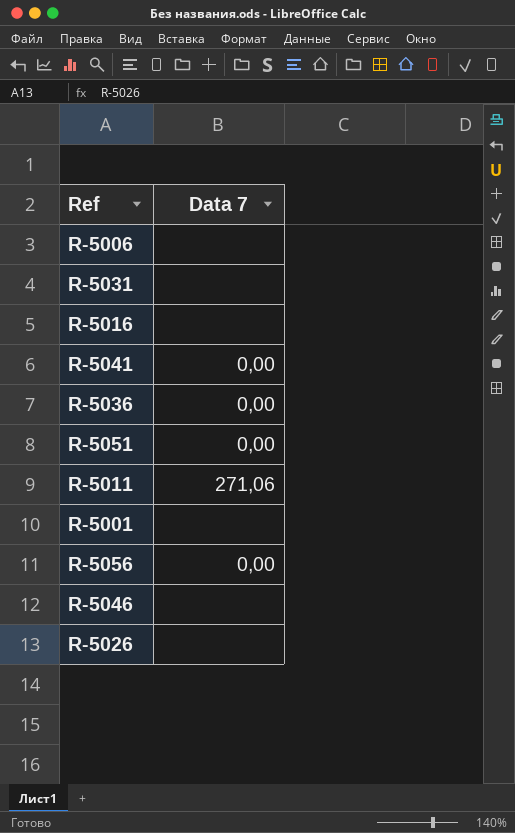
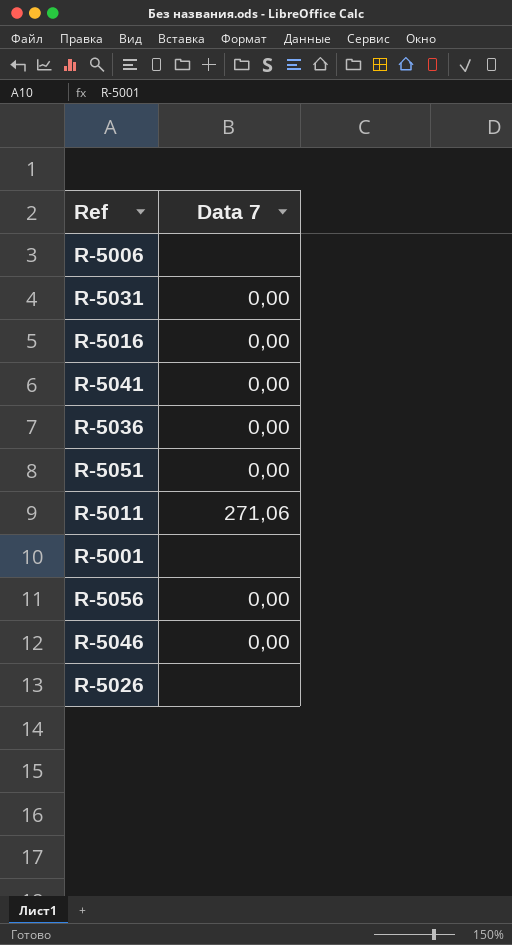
R-5031 | Data 7: none -> 0,00
R-5016 | Data 7: none -> 0,00
R-5046 | Data 7: none -> 0,00

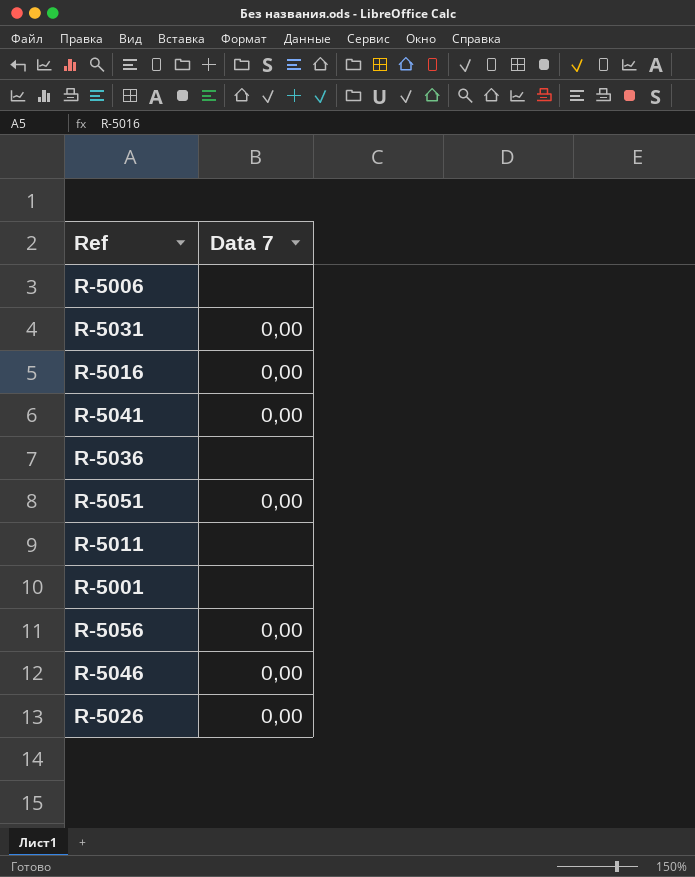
R-5036 | Data 7: 0,00 -> none
R-5011 | Data 7: 271,06 -> none
R-5026 | Data 7: none -> 0,00

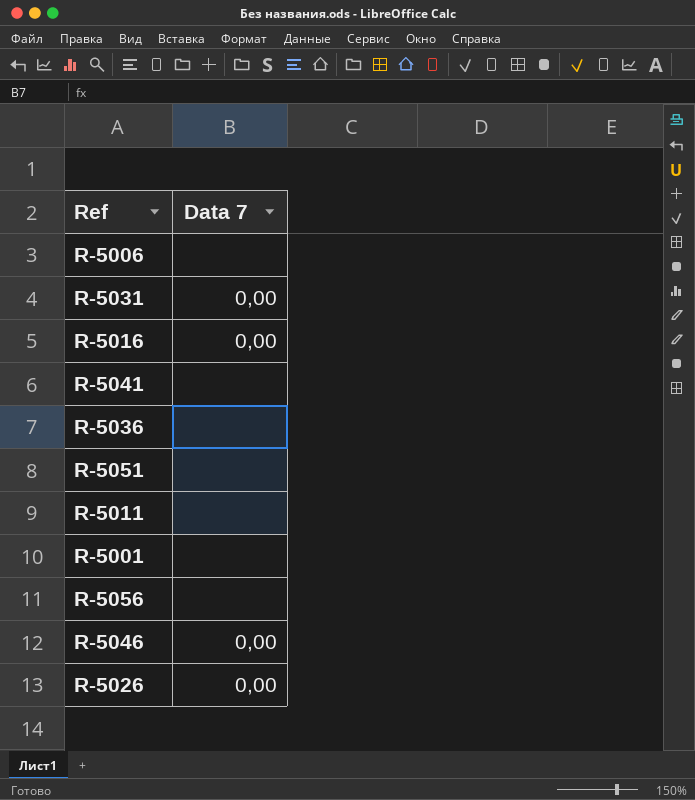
R-5041 | Data 7: 0,00 -> none
R-5051 | Data 7: 0,00 -> none
R-5056 | Data 7: 0,00 -> none

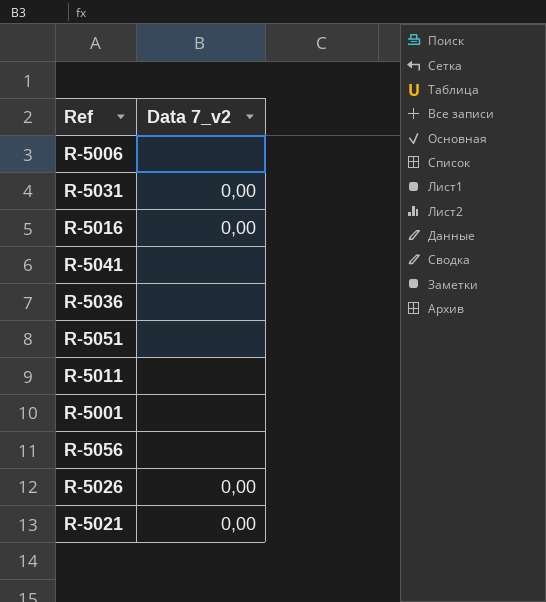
column name: Data 7 -> Data 7_v2
row R-5046: 0,00 -> none
row R-5021: none -> 0,00

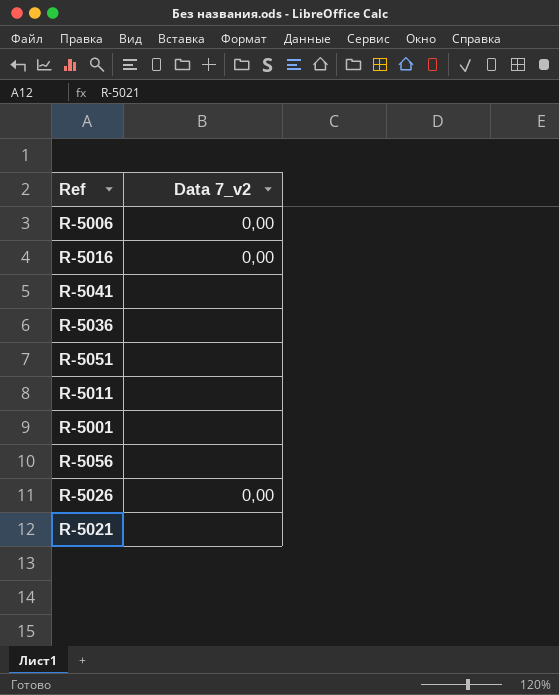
row R-5031: 0,00 -> none
R-5006 | Data 7_v2: none -> 0,00
R-5021 | Data 7_v2: 0,00 -> none

